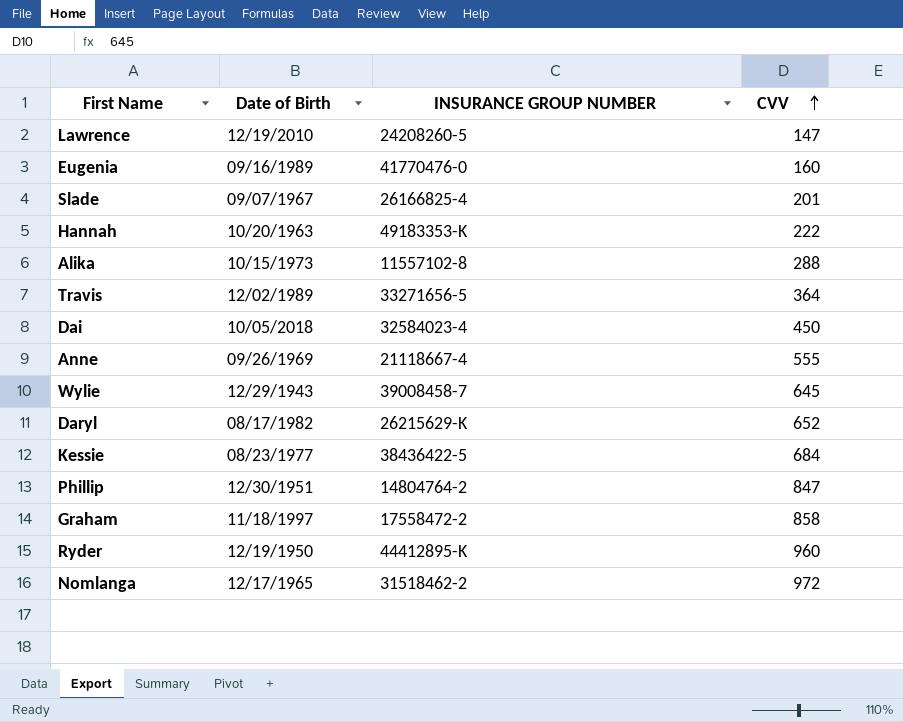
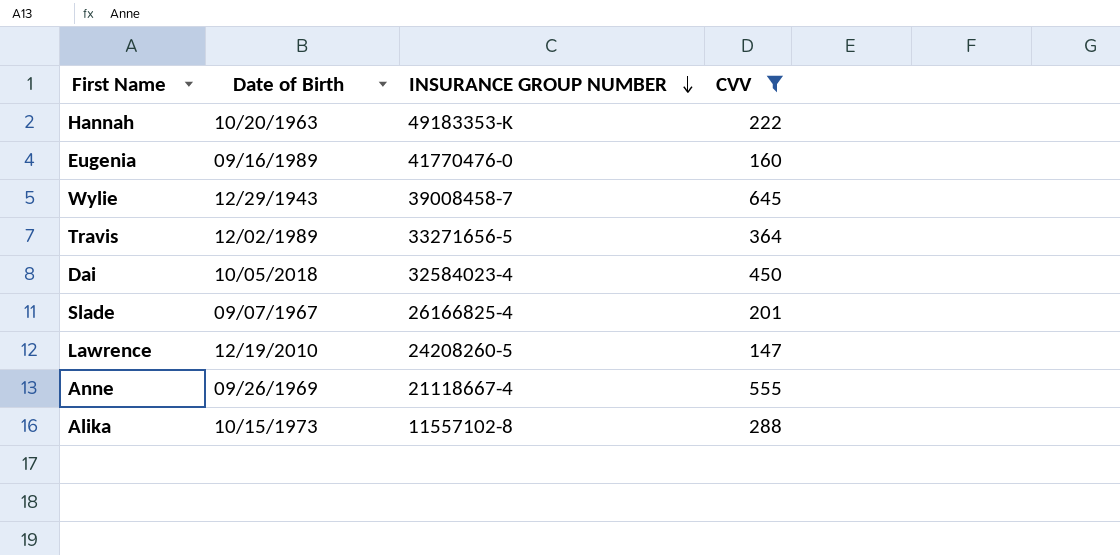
filter: none -> CVV <= 645
row order: CVV ascending -> INSURANCE GROUP NUMBER descending

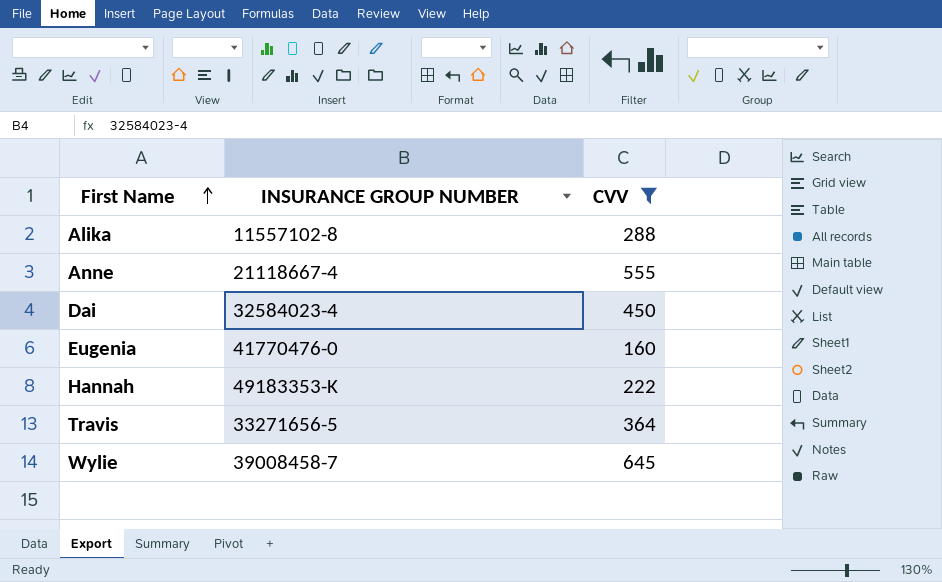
row order: INSURANCE GROUP NUMBER descending -> First Name ascending
column Date of Birth | position: 2 -> none
row Slade: 09/07/1967 | 26166825-4 | 201 -> none
row Lawrence: 12/19/2010 | 24208260-5 | 147 -> none

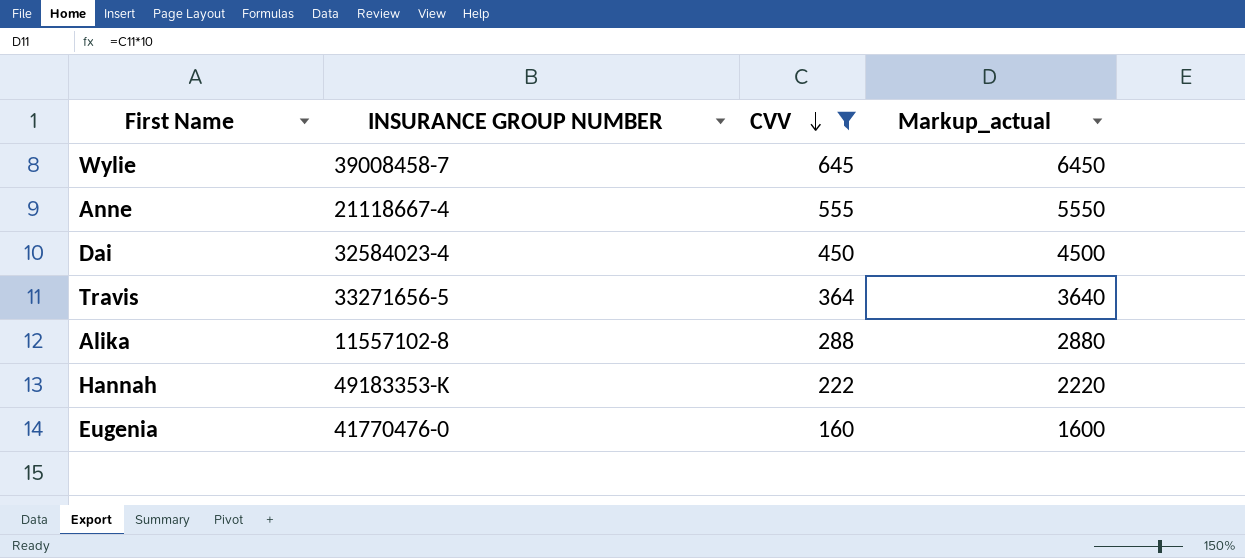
row order: First Name ascending -> CVV descending
column Markup_actual | formula: none -> [CVV] * 10

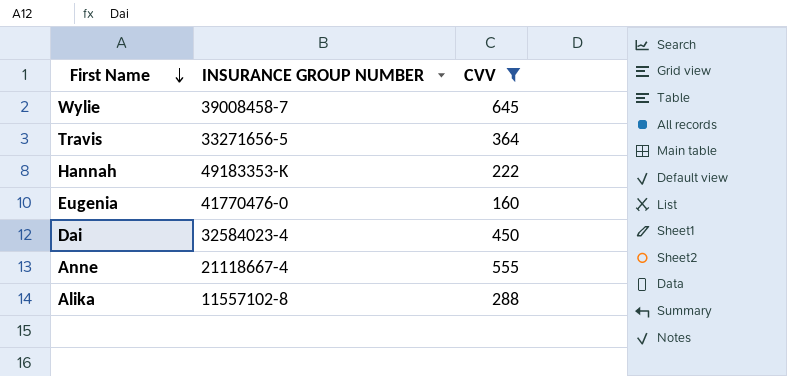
row order: CVV descending -> First Name descending
column Markup_actual | formula: [CVV] * 10 -> none

